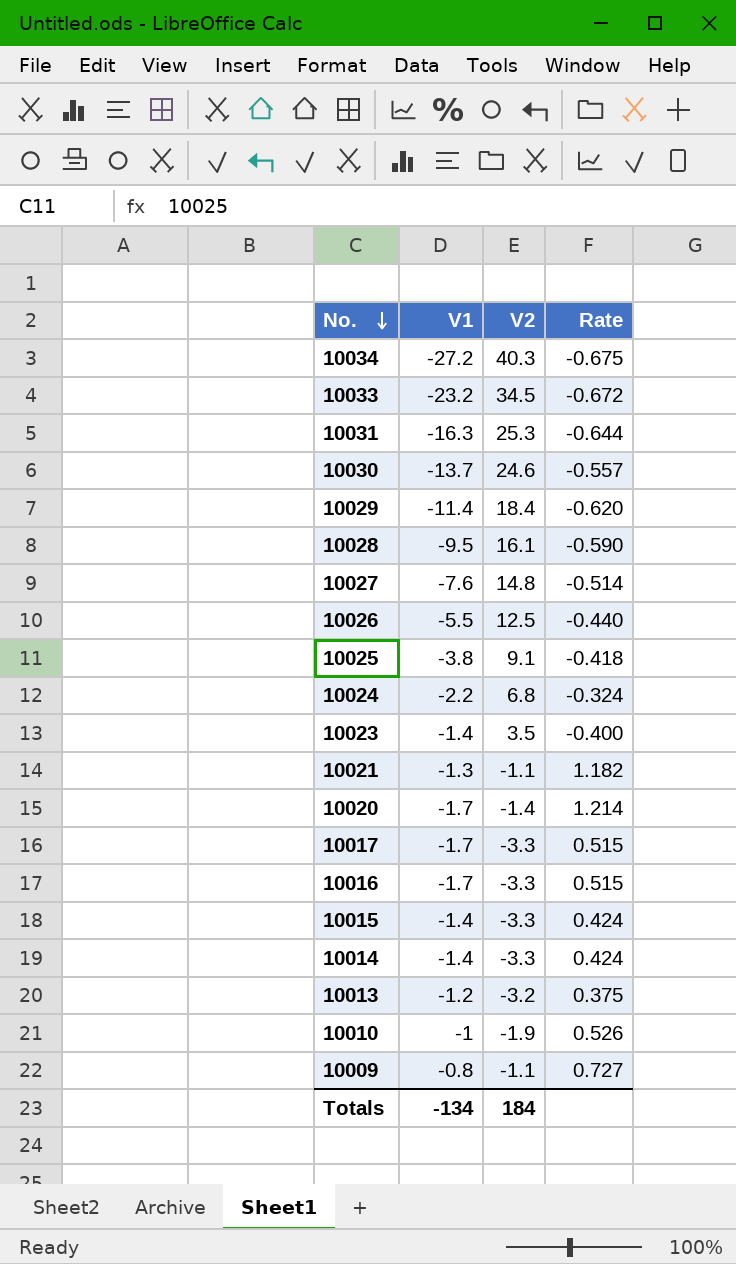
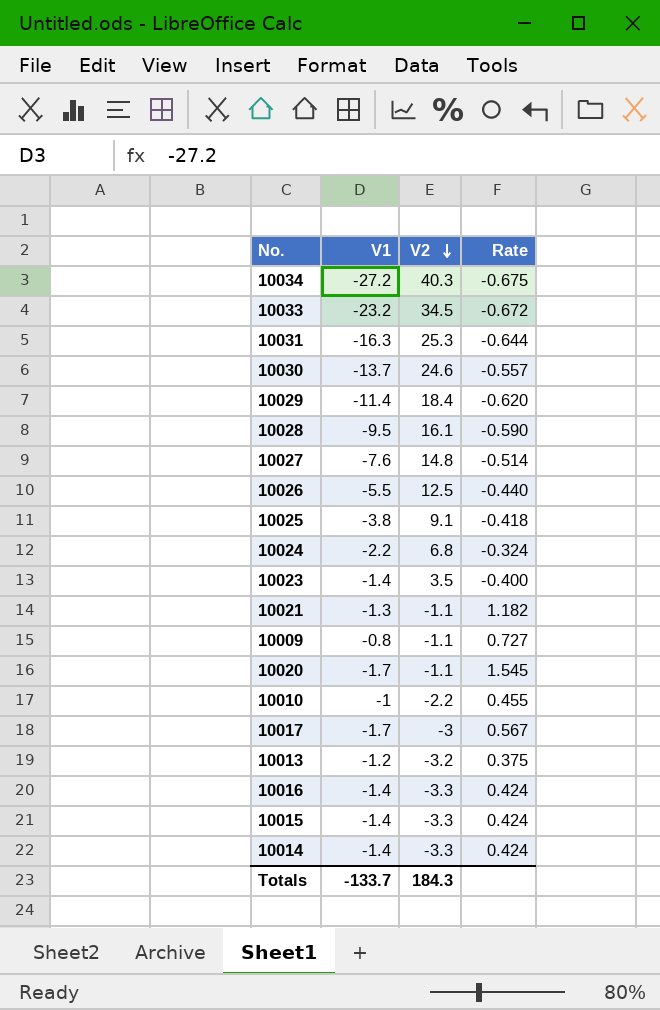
row order: No. descending -> V2 descending
10020 | V2: -1.4 -> -1.1
10020 | Rate: 1.214 -> 1.545
10010 | V2: -1.9 -> -2.2
10010 | Rate: 0.526 -> 0.455
10017 | V2: -3.3 -> -3
10017 | Rate: 0.515 -> 0.567
10016 | V1: -1.7 -> -1.4
10016 | Rate: 0.515 -> 0.424
Totals | V1: -134 -> -133.7
Totals | V2: 184 -> 184.3

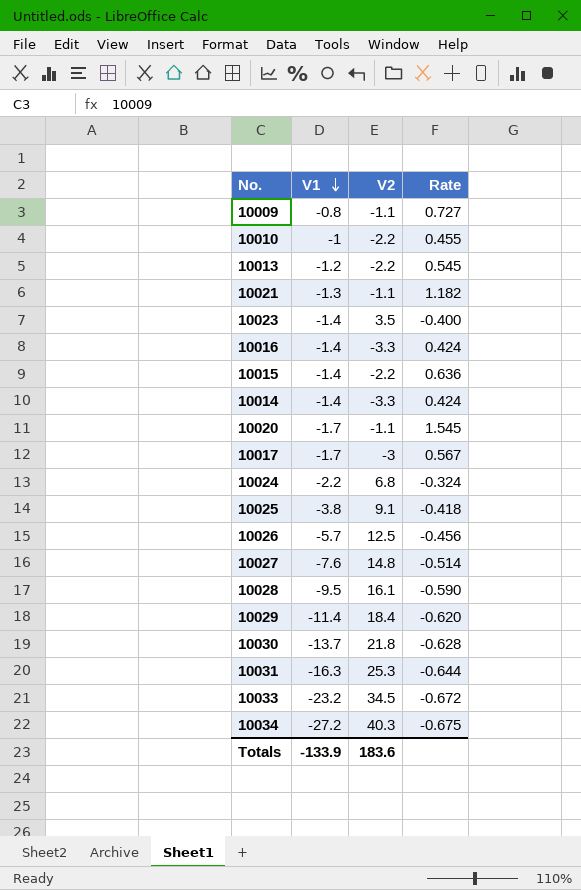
row order: V2 descending -> V1 descending
10013 | V2: -3.2 -> -2.2
10013 | Rate: 0.375 -> 0.545
10015 | V2: -3.3 -> -2.2
10015 | Rate: 0.424 -> 0.636
10026 | V1: -5.5 -> -5.7
10026 | Rate: -0.440 -> -0.456
10030 | V2: 24.6 -> 21.8
10030 | Rate: -0.557 -> -0.628
Totals | V1: -133.7 -> -133.9
Totals | V2: 184.3 -> 183.6

